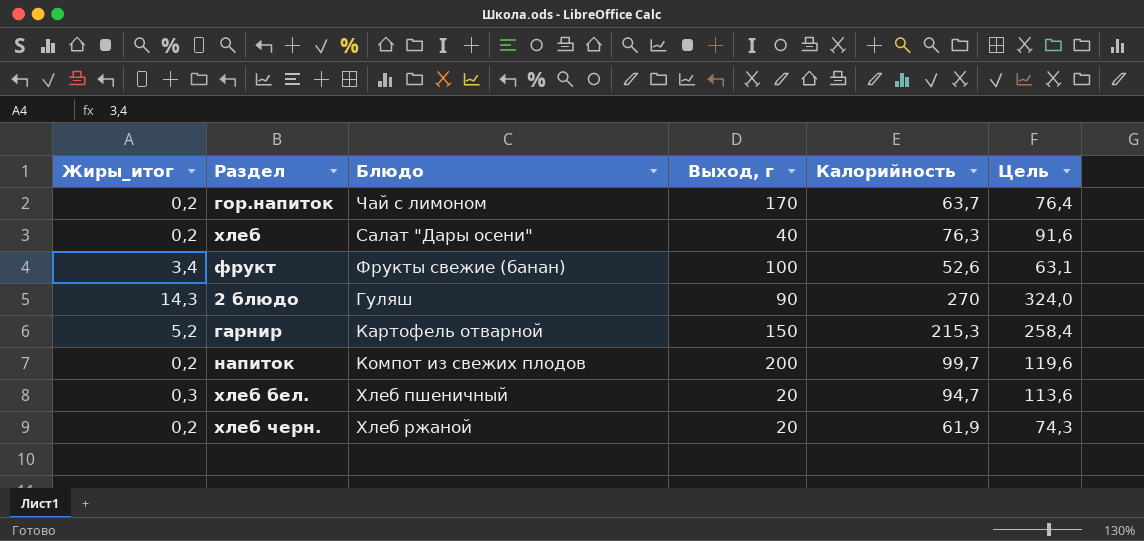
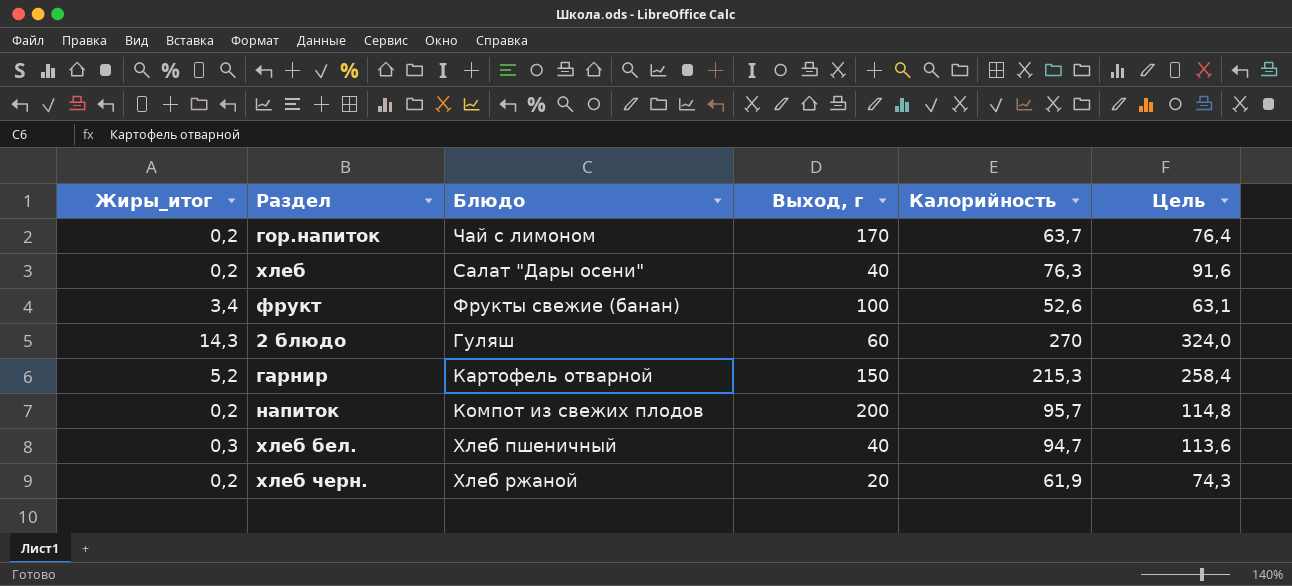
2 блюдо | Выход, г: 90 -> 60
напиток | Калорийность: 99,7 -> 95,7
напиток | Цель: 119,6 -> 114,8
хлеб бел. | Выход, г: 20 -> 40

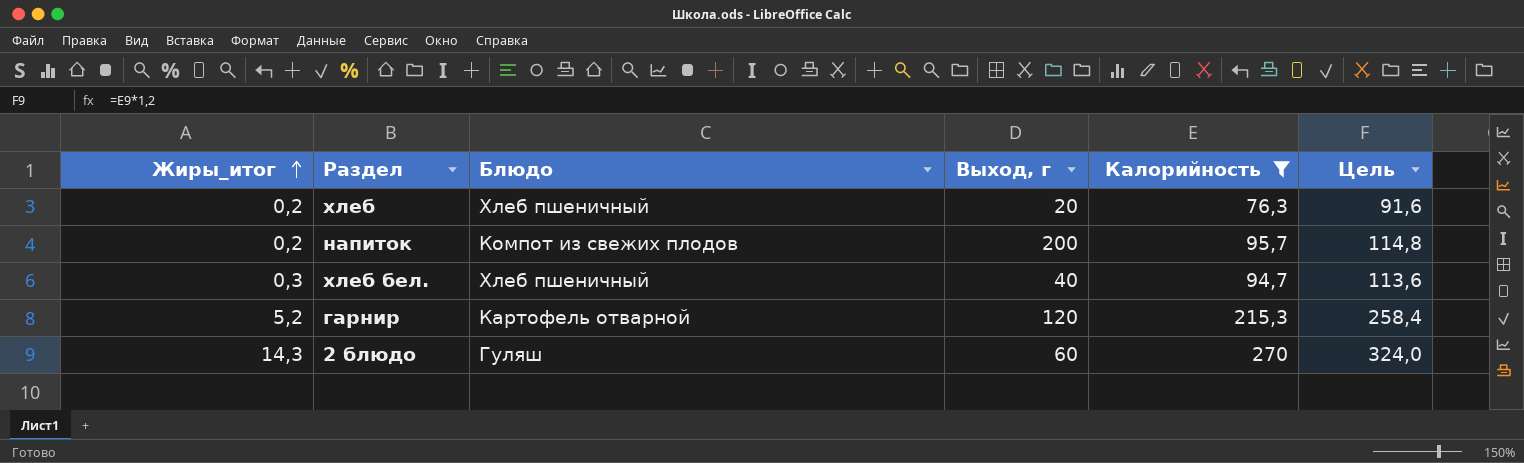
filter: none -> Калорийность >= 76,3
row order: none -> Жиры_итог ascending
хлеб | Блюдо: Салат "Дары осени" -> Хлеб пшеничный
хлеб | Выход, г: 40 -> 20
гарнир | Выход, г: 150 -> 120

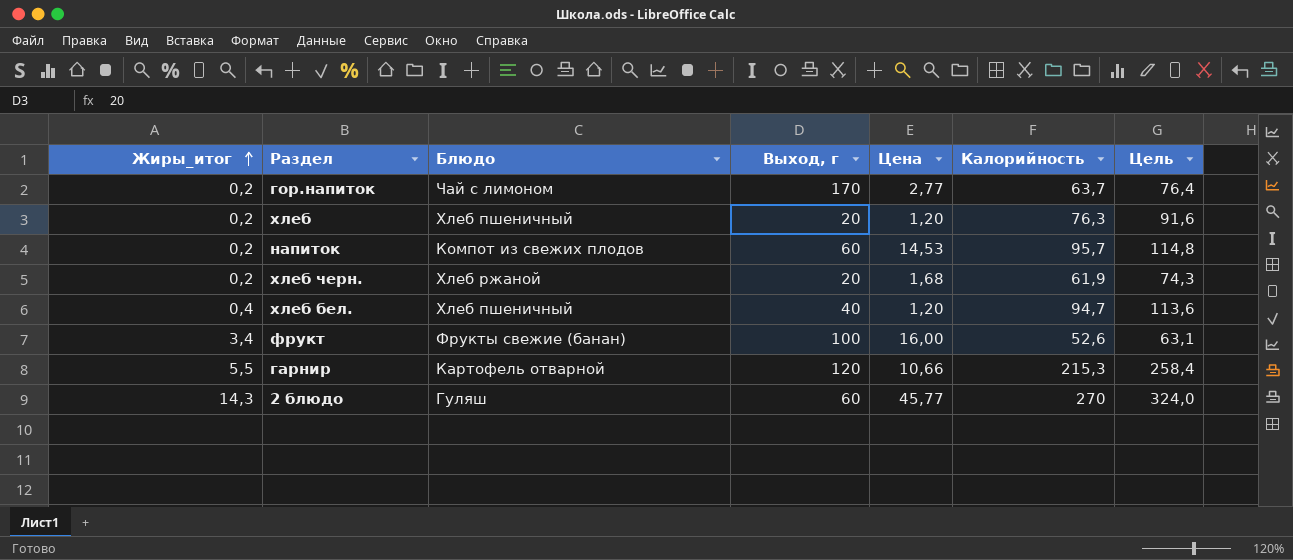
filter: Калорийность >= 76,3 -> none
column Цена | position: none -> 5
напиток | Выход, г: 200 -> 60
хлеб бел. | Жиры_итог: 0,3 -> 0,4
гарнир | Жиры_итог: 5,2 -> 5,5

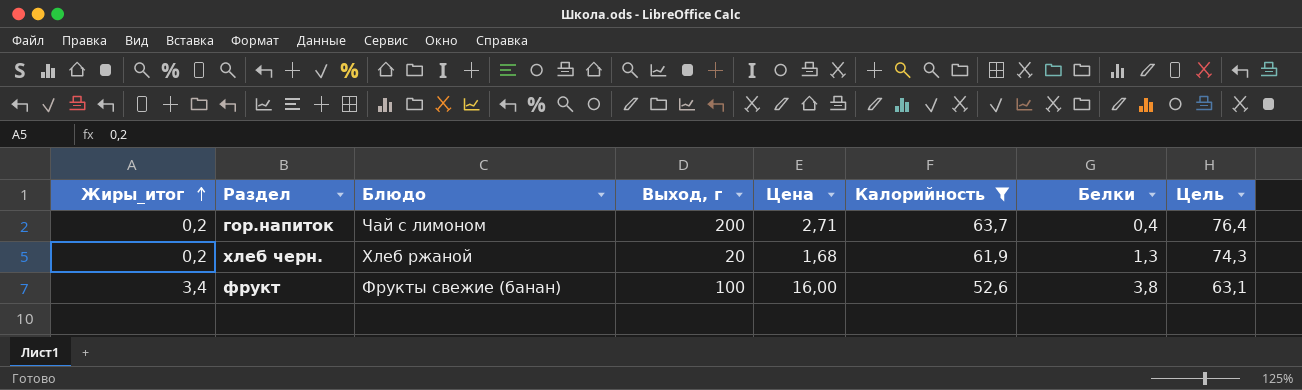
filter: none -> Калорийность <= 63,7
column Белки | position: none -> 7
гор.напиток | Выход, г: 170 -> 200
гор.напиток | Цена: 2,77 -> 2,71

